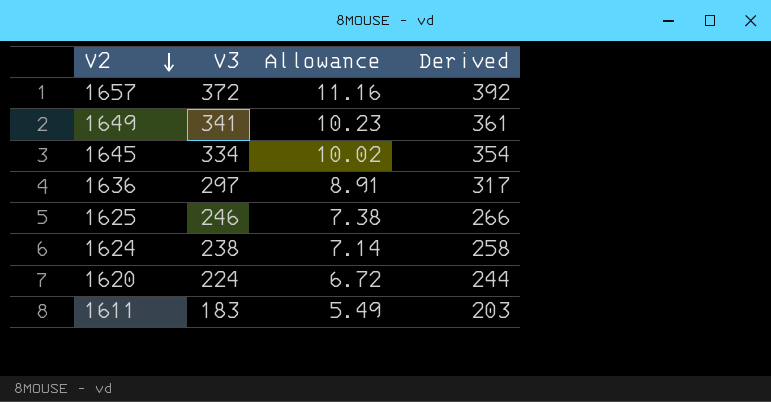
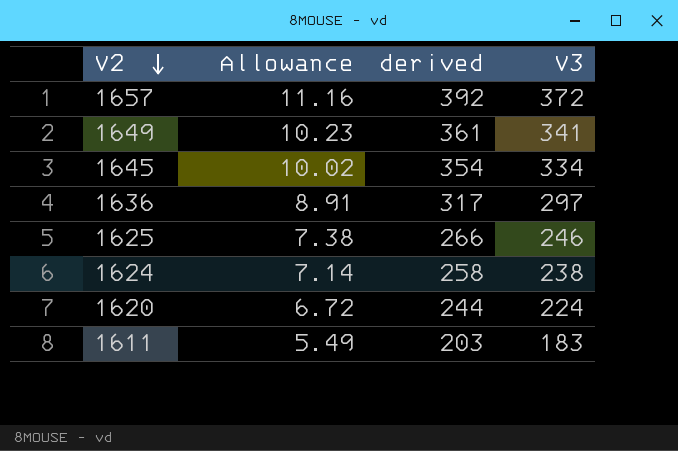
column name: Derived -> derived
column V3 | position: 2 -> 4

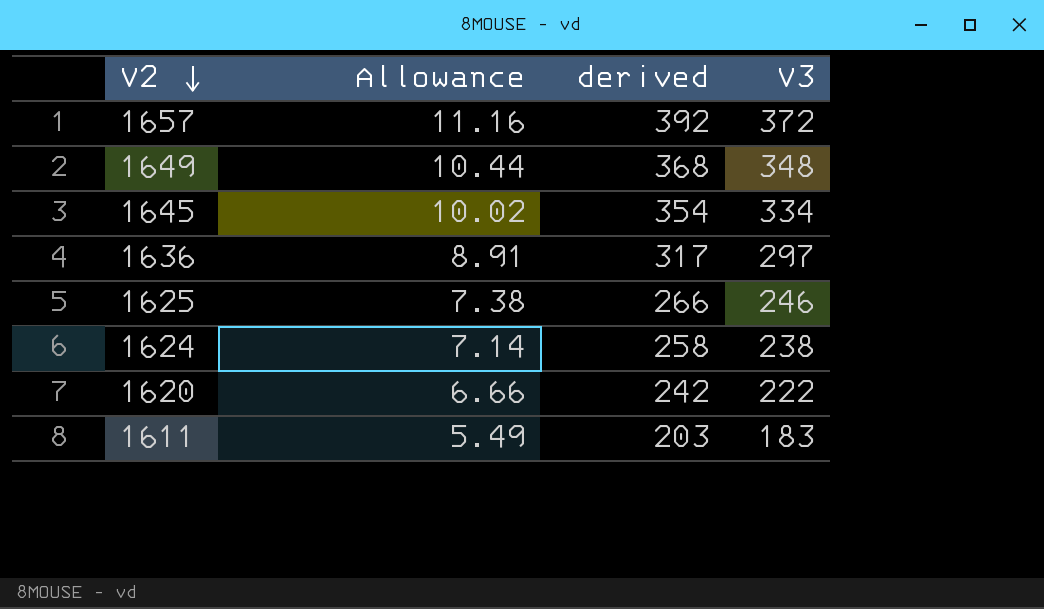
1649 | Allowance: 10.23 -> 10.44
1649 | derived: 361 -> 368
1649 | V3: 341 -> 348
1620 | Allowance: 6.72 -> 6.66
1620 | derived: 244 -> 242
1620 | V3: 224 -> 222

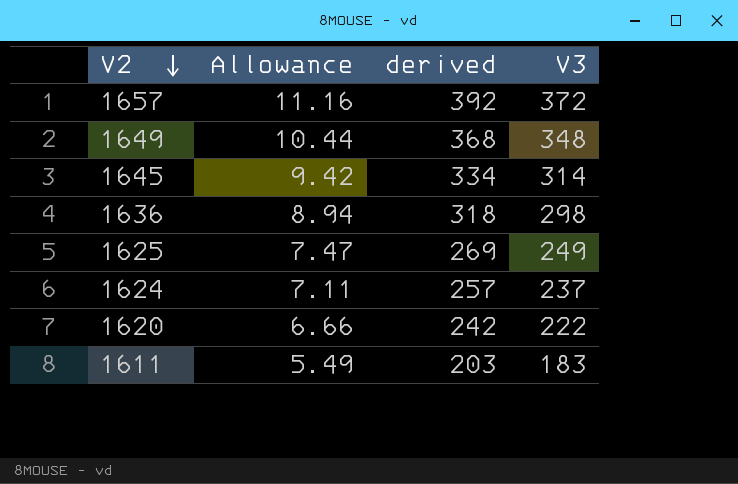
1645 | Allowance: 10.02 -> 9.42
1645 | derived: 354 -> 334
1645 | V3: 334 -> 314
1636 | Allowance: 8.91 -> 8.94
1636 | derived: 317 -> 318
1636 | V3: 297 -> 298
1625 | Allowance: 7.38 -> 7.47
1625 | derived: 266 -> 269
1625 | V3: 246 -> 249
1624 | Allowance: 7.14 -> 7.11
1624 | derived: 258 -> 257
1624 | V3: 238 -> 237

